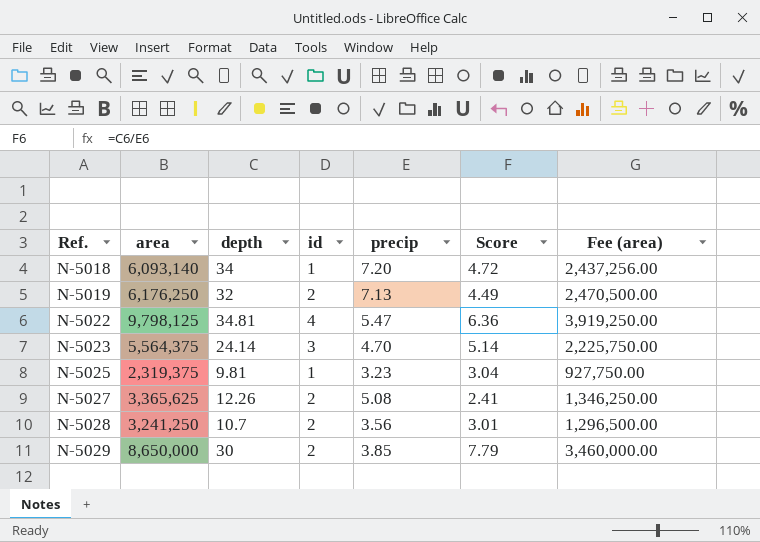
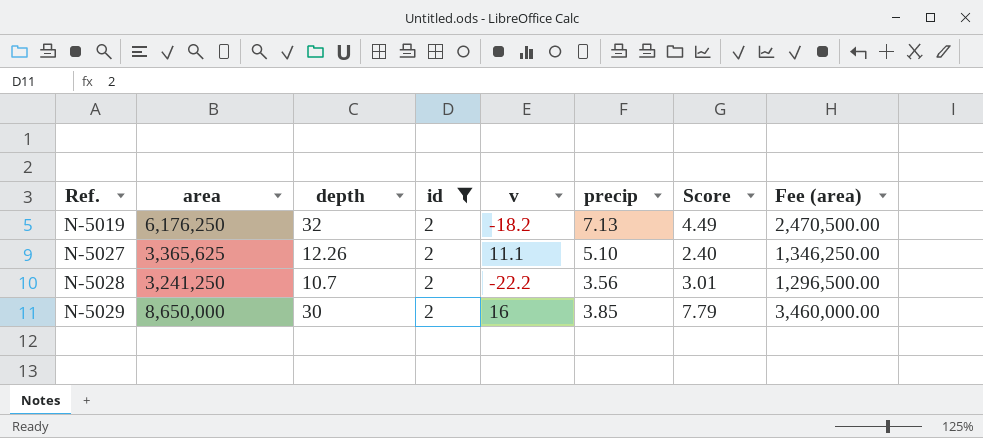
filter: none -> id = 2
column v | position: none -> 5
N-5027 | precip: 5.08 -> 5.10
N-5027 | Score: 2.41 -> 2.40

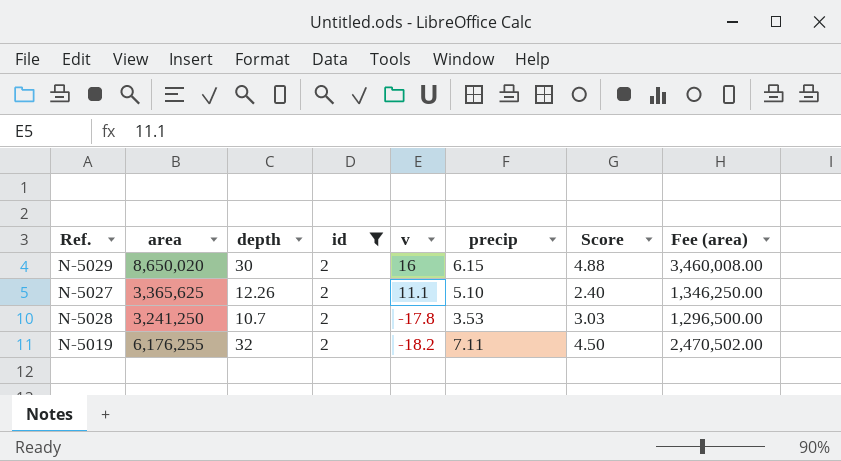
row order: Ref. ascending -> v descending
N-5029 | area: 8,650,000 -> 8,650,020
N-5029 | precip: 3.85 -> 6.15
N-5029 | Score: 7.79 -> 4.88
N-5029 | Fee (area): 3,460,000.00 -> 3,460,008.00
N-5028 | v: -22.2 -> -17.8
N-5028 | precip: 3.56 -> 3.53
N-5028 | Score: 3.01 -> 3.03
N-5019 | area: 6,176,250 -> 6,176,255
N-5019 | precip: 7.13 -> 7.11
N-5019 | Score: 4.49 -> 4.50
N-5019 | Fee (area): 2,470,500.00 -> 2,470,502.00

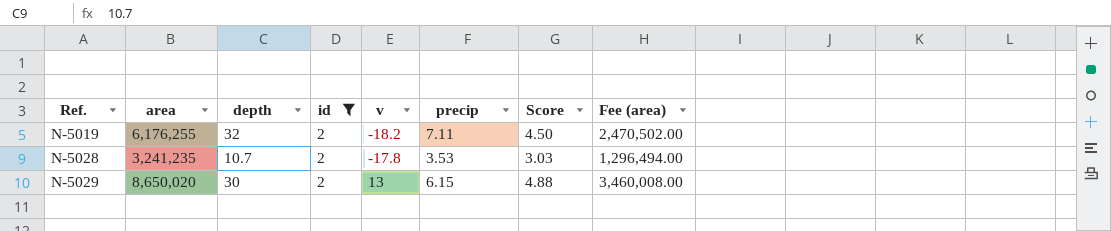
row order: v descending -> Ref. ascending
row N-5027: 3,365,625 | 12.26 | 2 | 11.1 | 5.10 | 2.40 | 1,346,250.00 -> none
N-5028 | area: 3,241,250 -> 3,241,235
N-5028 | Fee (area): 1,296,500.00 -> 1,296,494.00
N-5029 | v: 16 -> 13

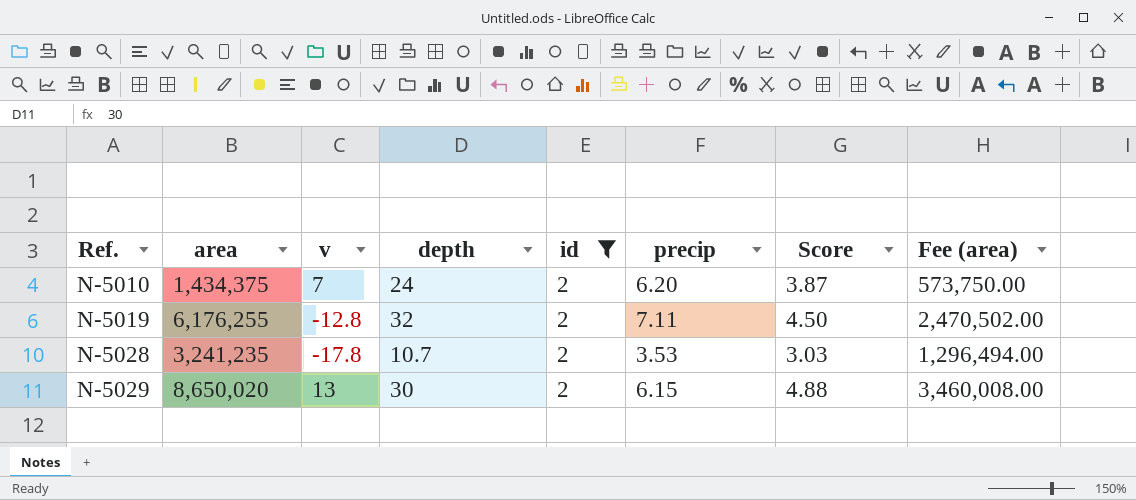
column v | position: 5 -> 3
row N-5010: none -> 1,434,375 | 7 | 24 | 2 | 6.20 | 3.87 | 573,750.00
N-5019 | v: -18.2 -> -12.8

